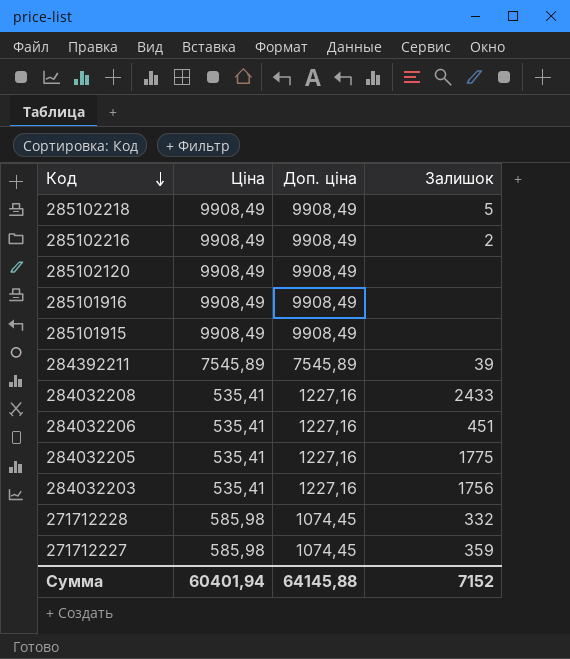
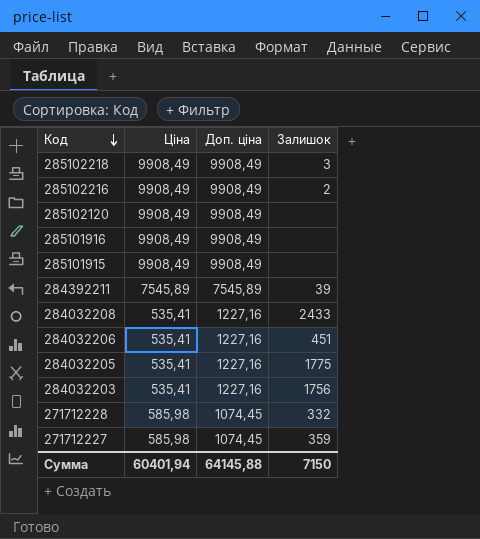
285102218 | Залишок: 5 -> 3
Сумма | Залишок: 7152 -> 7150

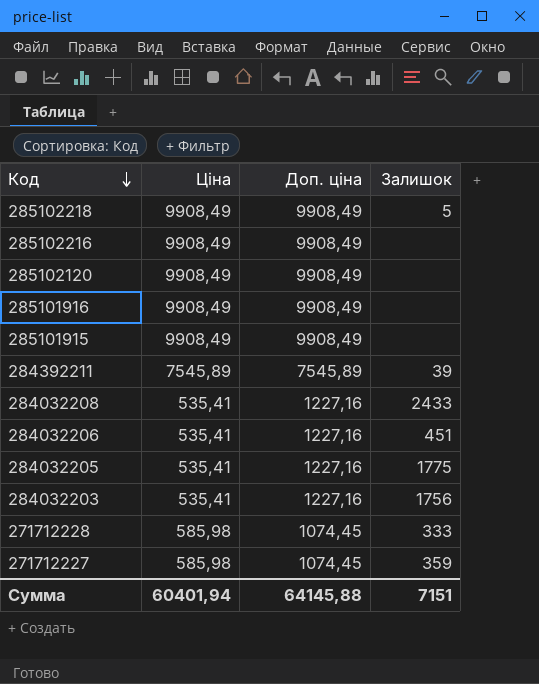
285102218 | Залишок: 3 -> 5
285102216 | Залишок: 2 -> none
271712228 | Залишок: 332 -> 333
Сумма | Залишок: 7150 -> 7151

